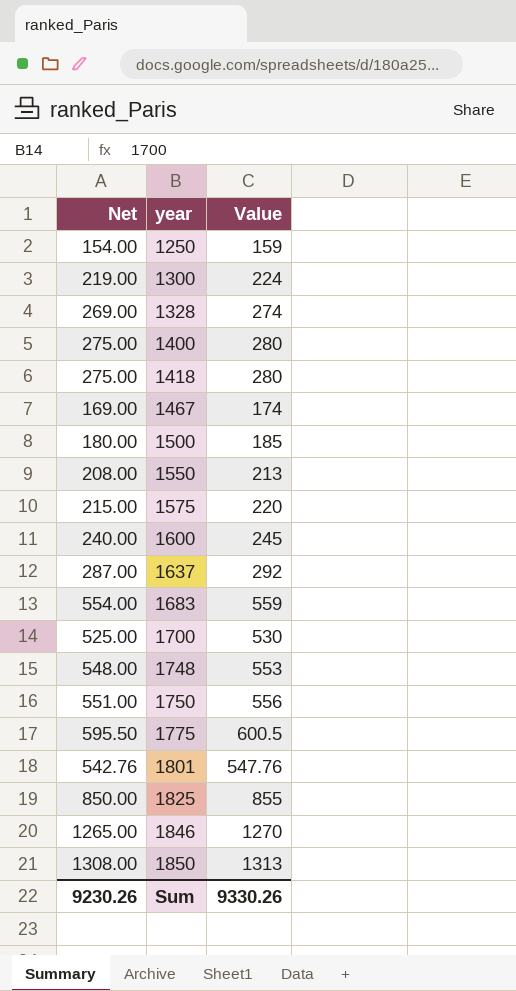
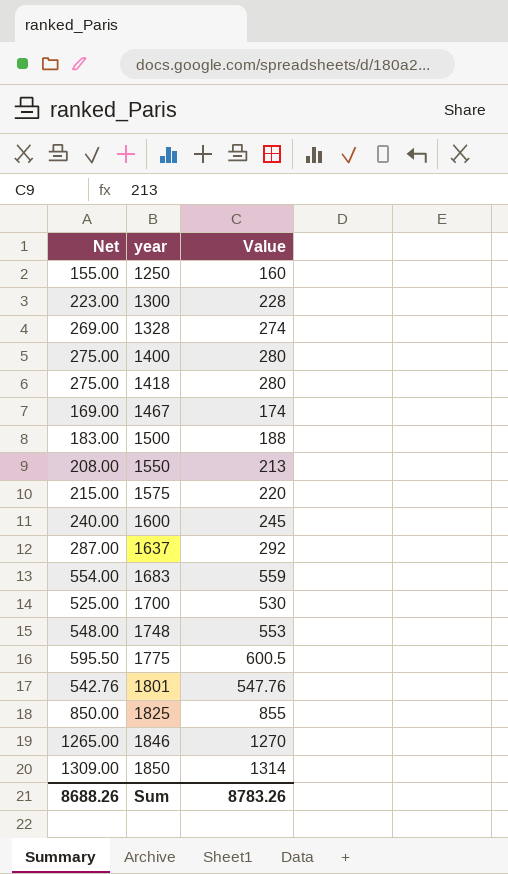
row 1750: 551.00 | 556 -> none
1250 | Net: 154.00 -> 155.00
1250 | Value: 159 -> 160
1300 | Net: 219.00 -> 223.00
1300 | Value: 224 -> 228
1500 | Net: 180.00 -> 183.00
1500 | Value: 185 -> 188
1850 | Net: 1308.00 -> 1309.00
1850 | Value: 1313 -> 1314
Sum | Net: 9230.26 -> 8688.26
Sum | Value: 9330.26 -> 8783.26

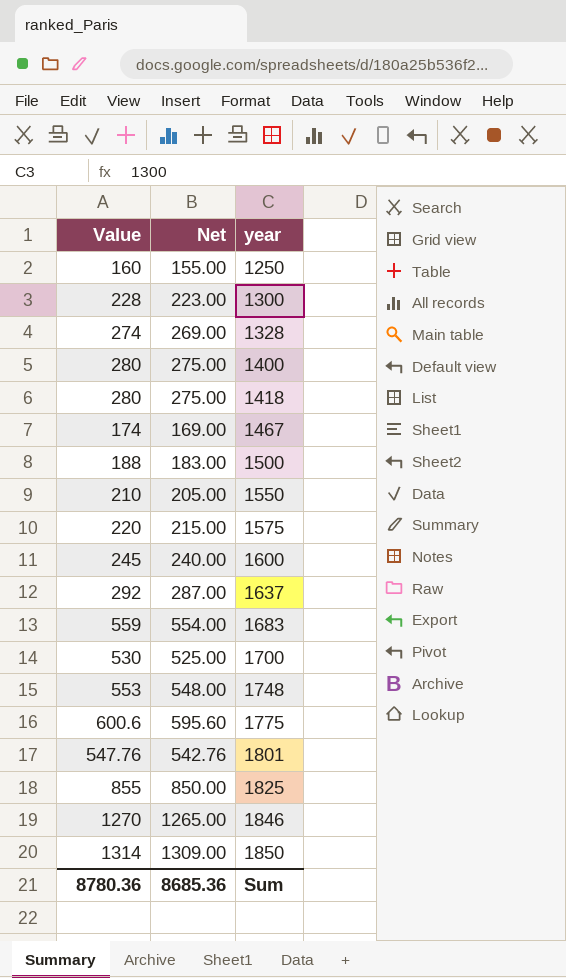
column Value | position: 3 -> 1
1550 | Value: 213 -> 210
1550 | Net: 208.00 -> 205.00
1775 | Value: 600.5 -> 600.6
1775 | Net: 595.50 -> 595.60
Sum | Value: 8783.26 -> 8780.36
Sum | Net: 8688.26 -> 8685.36

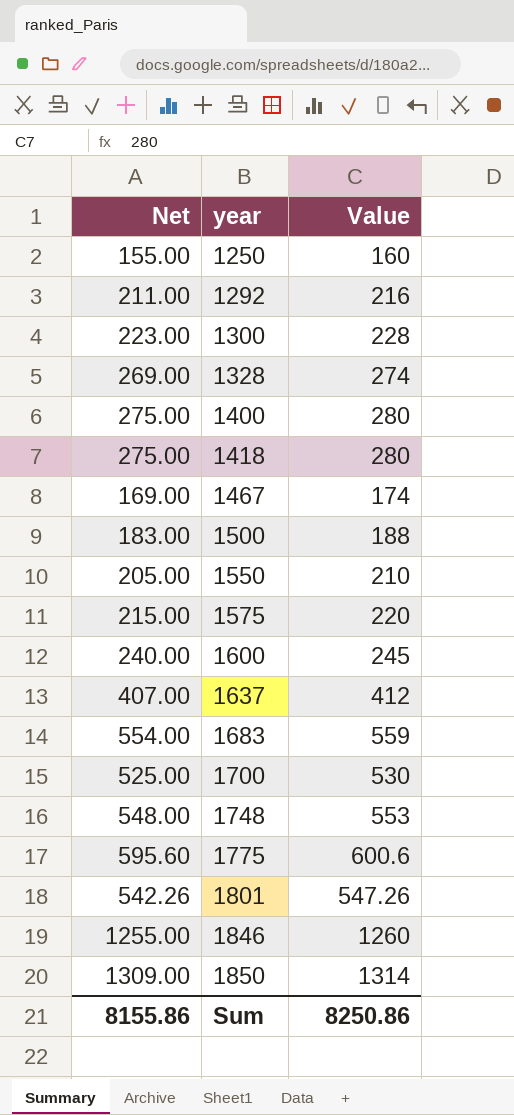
column Value | position: 1 -> 3
row 1825: 855 | 850.00 -> none
row 1292: none -> 211.00 | 216
1637 | Net: 287.00 -> 407.00
1637 | Value: 292 -> 412
1801 | Net: 542.76 -> 542.26
1801 | Value: 547.76 -> 547.26
1846 | Net: 1265.00 -> 1255.00
1846 | Value: 1270 -> 1260
Sum | Net: 8685.36 -> 8155.86
Sum | Value: 8780.36 -> 8250.86

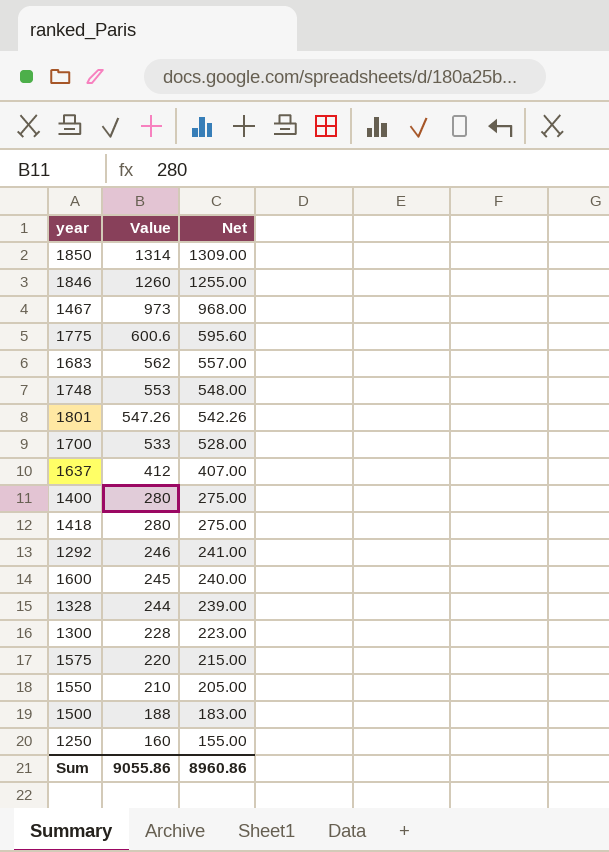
row order: year ascending -> Value descending
column Net | position: 1 -> 3
1467 | Value: 174 -> 973
1467 | Net: 169.00 -> 968.00
1683 | Value: 559 -> 562
1683 | Net: 554.00 -> 557.00
1700 | Value: 530 -> 533
1700 | Net: 525.00 -> 528.00
1292 | Value: 216 -> 246
1292 | Net: 211.00 -> 241.00
1328 | Value: 274 -> 244
1328 | Net: 269.00 -> 239.00
Sum | Value: 8250.86 -> 9055.86
Sum | Net: 8155.86 -> 8960.86

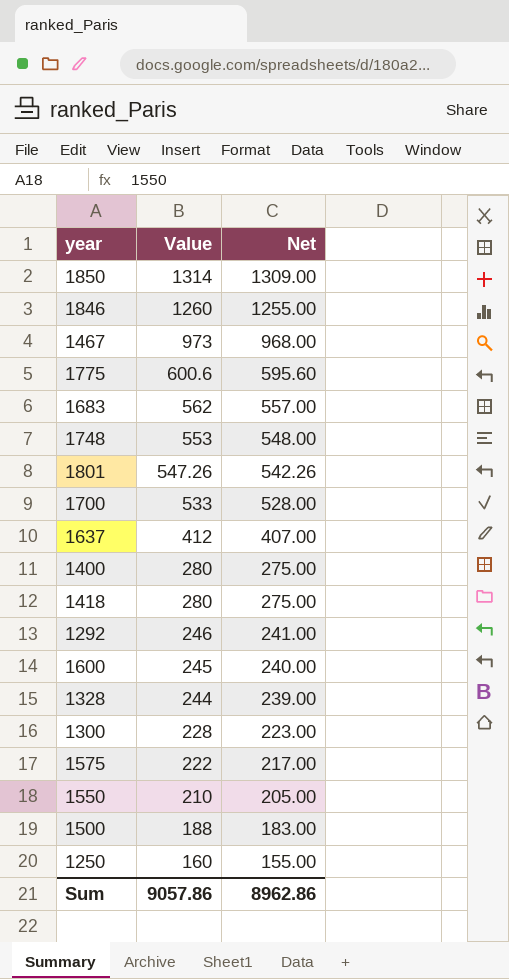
1575 | Value: 220 -> 222
1575 | Net: 215.00 -> 217.00
Sum | Value: 9055.86 -> 9057.86
Sum | Net: 8960.86 -> 8962.86

